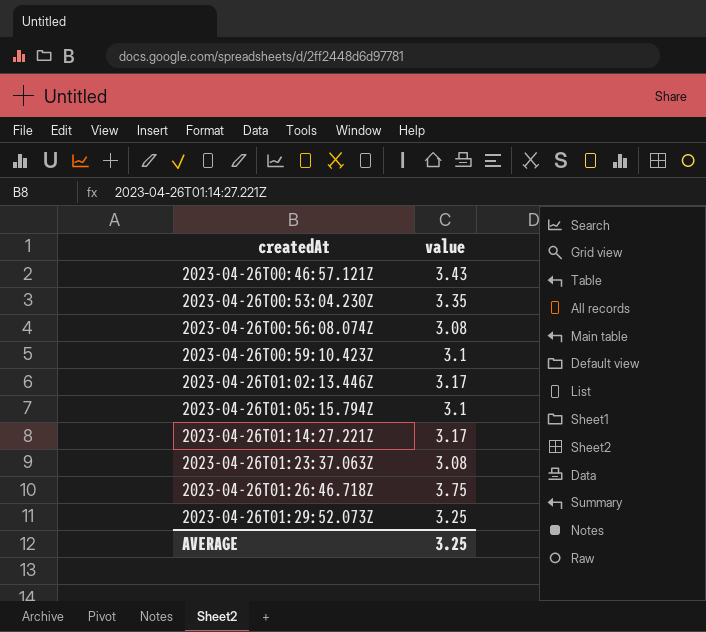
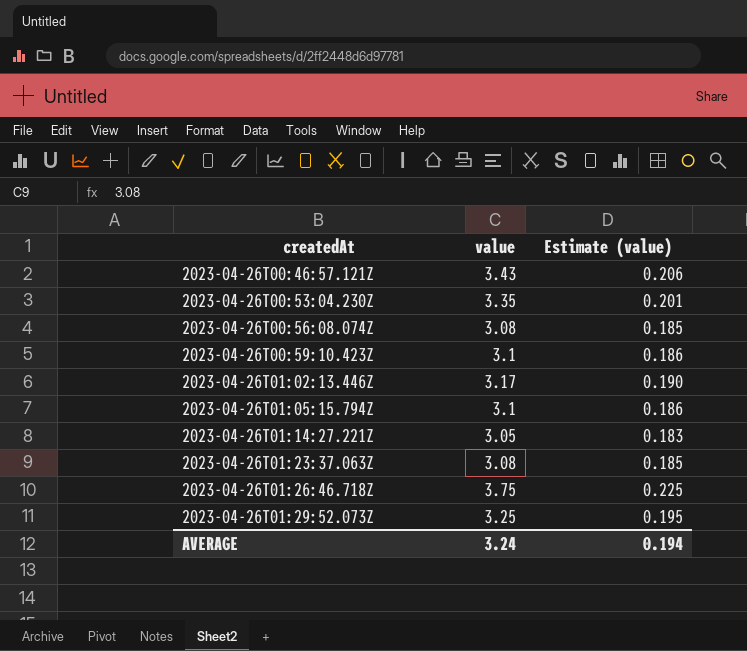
column Estimate (value) | formula: none -> [value] * 0.06
2023-04-26T01:14:27.221Z | value: 3.17 -> 3.05
AVERAGE | value: 3.25 -> 3.24

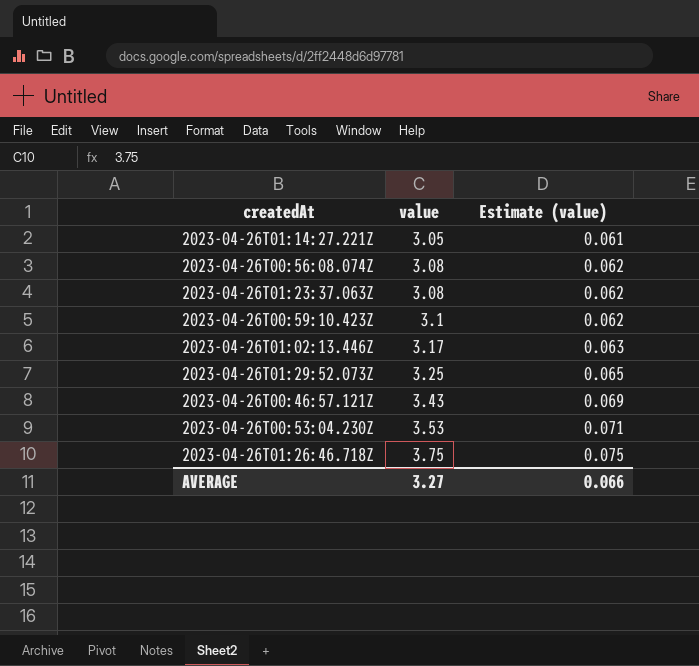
row order: createdAt ascending -> value ascending
column Estimate (value) | formula: [value] * 0.06 -> [value] * 0.02
row 2023-04-26T01:05:15.794Z: 3.1 | 0.186 -> none
2023-04-26T00:53:04.230Z | value: 3.35 -> 3.53
AVERAGE | value: 3.24 -> 3.27
AVERAGE | Estimate (value): 0.194 -> 0.066

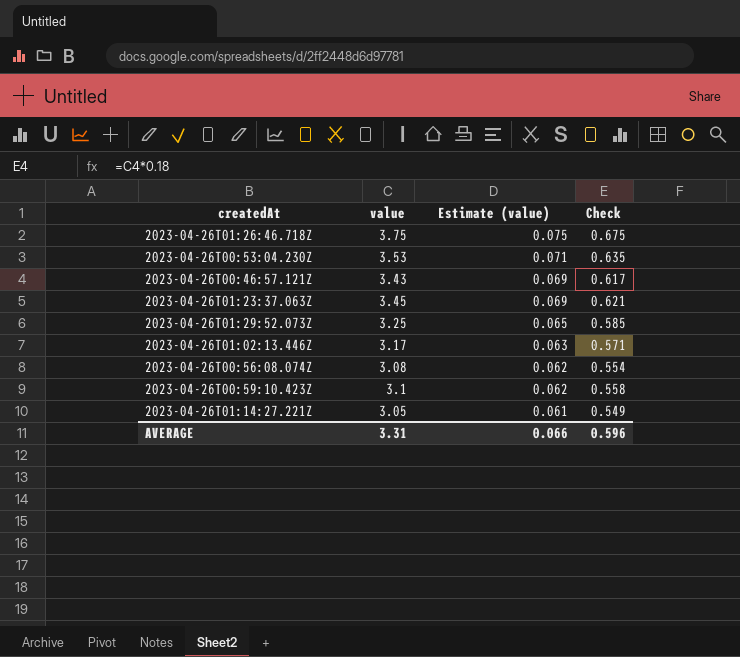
row order: value ascending -> Estimate (value) descending
column Check | formula: none -> [value] * 0.18
2023-04-26T01:23:37.063Z | value: 3.08 -> 3.45
2023-04-26T01:23:37.063Z | Estimate (value): 0.062 -> 0.069
AVERAGE | value: 3.27 -> 3.31

